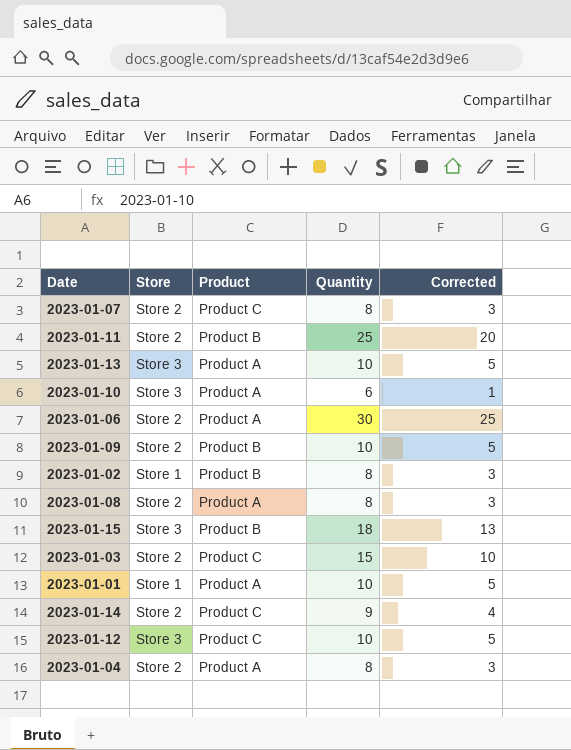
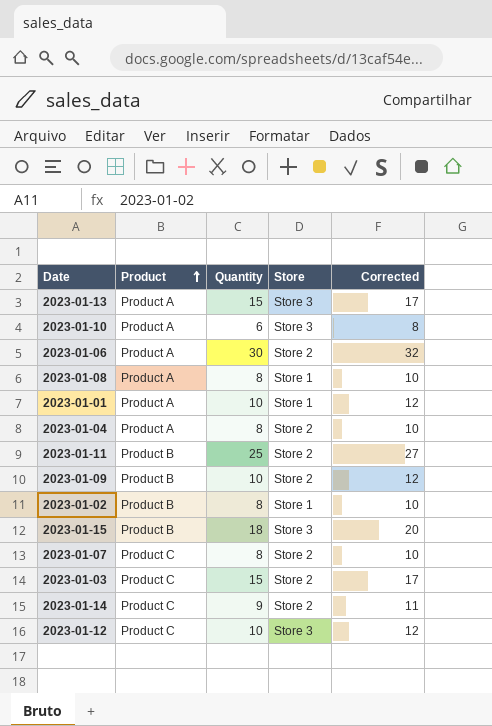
row order: none -> Product ascending
column Store | position: 2 -> 4
column Corrected | formula: [Quantity] - 5 -> [Quantity] + 2
2023-01-13 | Quantity: 10 -> 15
2023-01-08 | Store: Store 2 -> Store 1

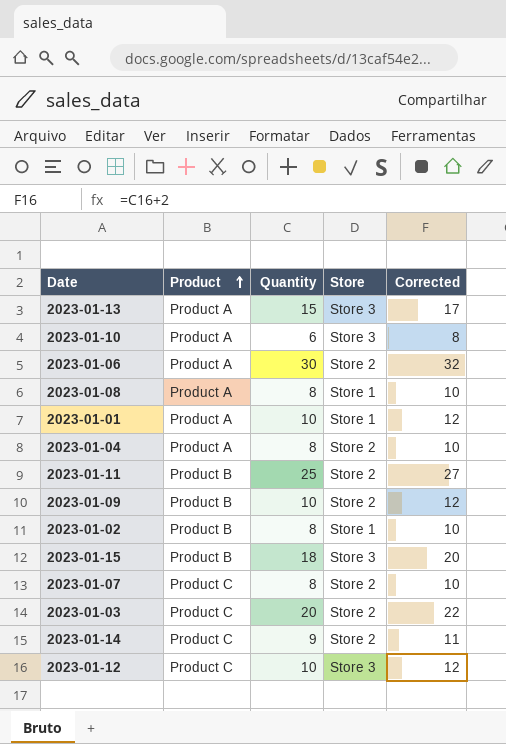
2023-01-03 | Quantity: 15 -> 20
2023-01-03 | Corrected: 17 -> 22

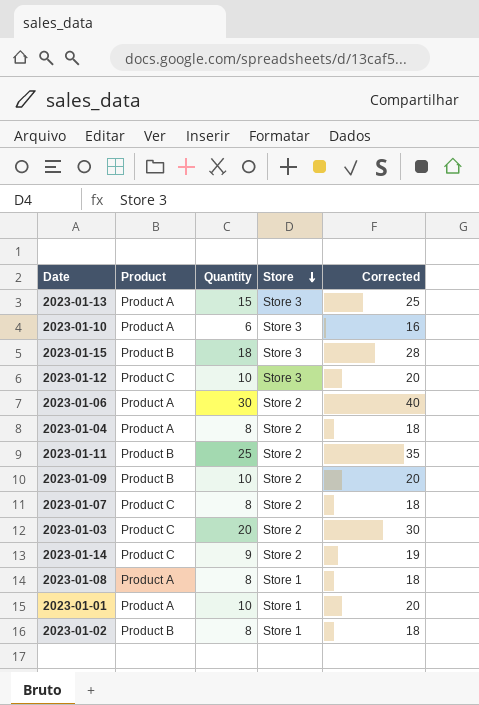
row order: Product ascending -> Store descending
column Corrected | formula: [Quantity] + 2 -> [Quantity] + 10

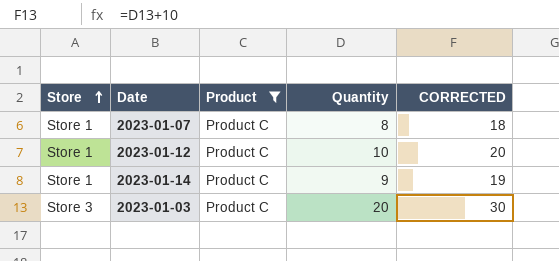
filter: none -> Product = Product C
row order: Store descending -> Store ascending
column Store | position: 4 -> 1
column name: Corrected -> CORRECTED
2023-01-07 | Store: Store 2 -> Store 1
2023-01-12 | Store: Store 3 -> Store 1
2023-01-14 | Store: Store 2 -> Store 1
2023-01-03 | Store: Store 2 -> Store 3

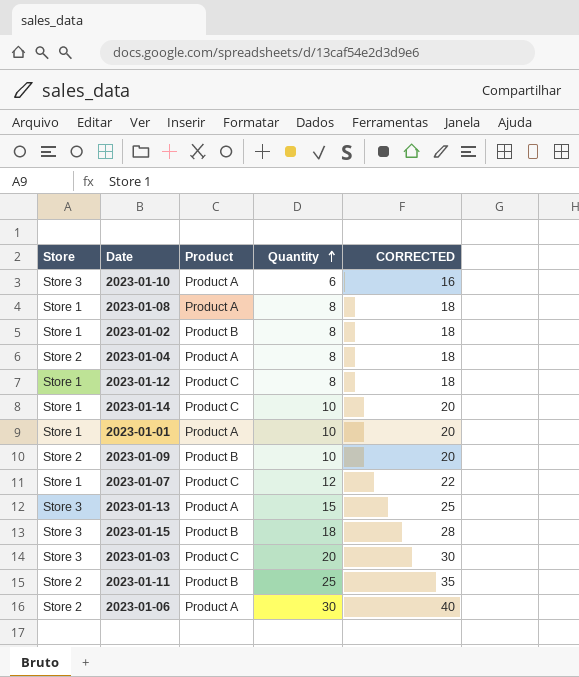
filter: Product = Product C -> none
row order: Store ascending -> Quantity ascending
2023-01-12 | Quantity: 10 -> 8
2023-01-12 | CORRECTED: 20 -> 18
2023-01-14 | Quantity: 9 -> 10
2023-01-14 | CORRECTED: 19 -> 20
2023-01-07 | Quantity: 8 -> 12
2023-01-07 | CORRECTED: 18 -> 22

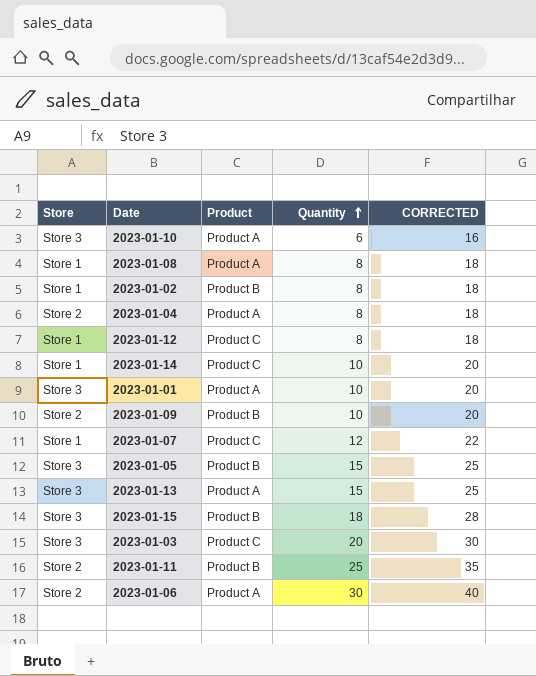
2023-01-01 | Store: Store 1 -> Store 3
row 2023-01-05: none -> Store 3 | Product B | 15 | 25

